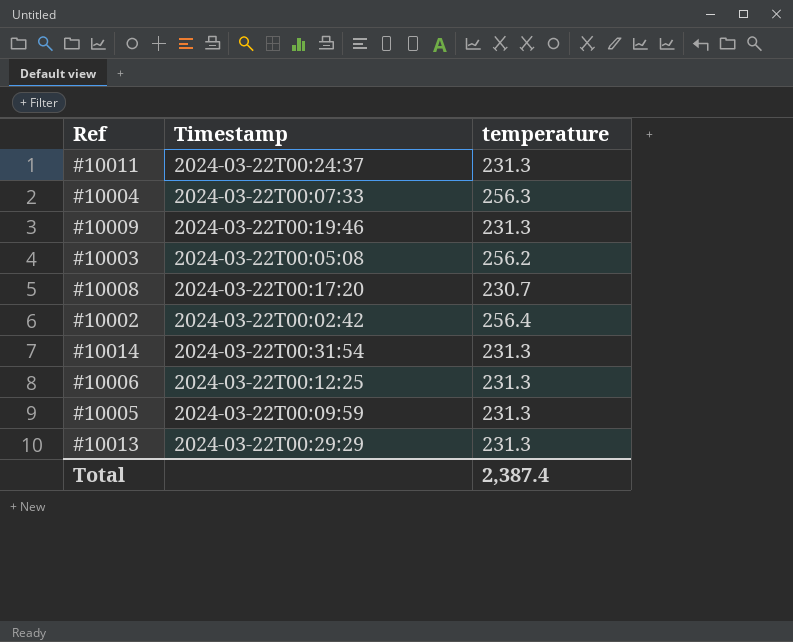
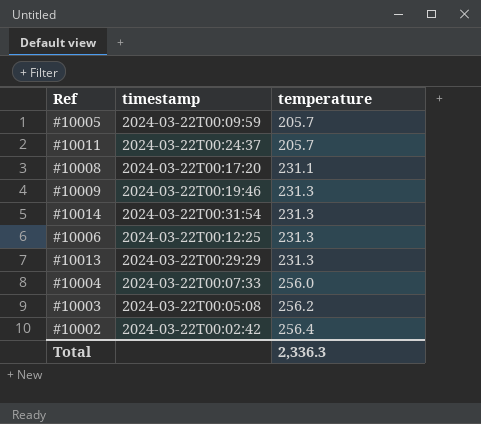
row order: none -> temperature ascending
column name: Timestamp -> timestamp
#10005 | temperature: 231.3 -> 205.7
#10011 | temperature: 231.3 -> 205.7
#10008 | temperature: 230.7 -> 231.1
#10004 | temperature: 256.3 -> 256.0
Total | temperature: 2,387.4 -> 2,336.3

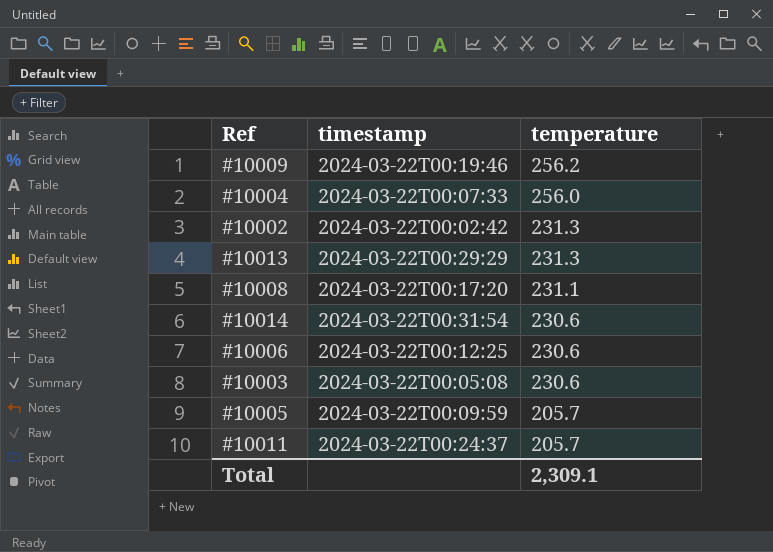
row order: temperature ascending -> temperature descending
#10009 | temperature: 231.3 -> 256.2
#10002 | temperature: 256.4 -> 231.3
#10014 | temperature: 231.3 -> 230.6
#10006 | temperature: 231.3 -> 230.6
#10003 | temperature: 256.2 -> 230.6
Total | temperature: 2,336.3 -> 2,309.1

